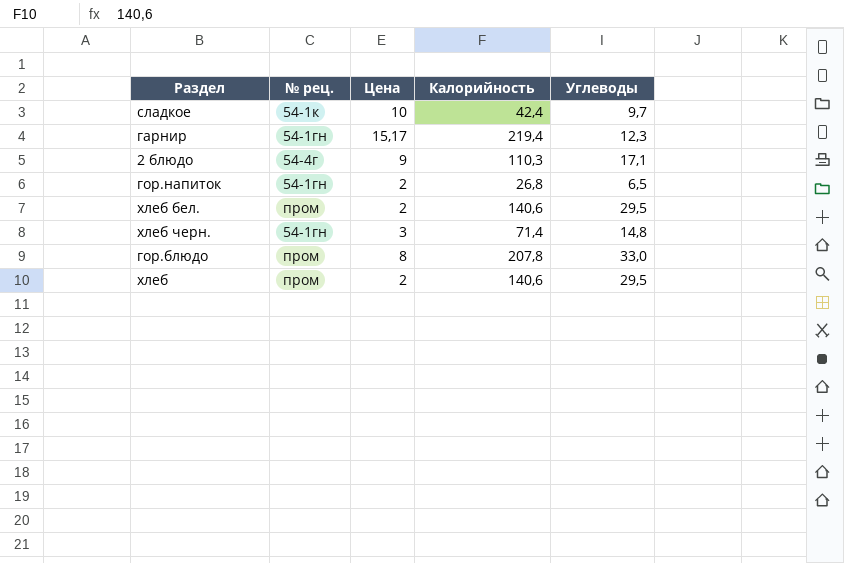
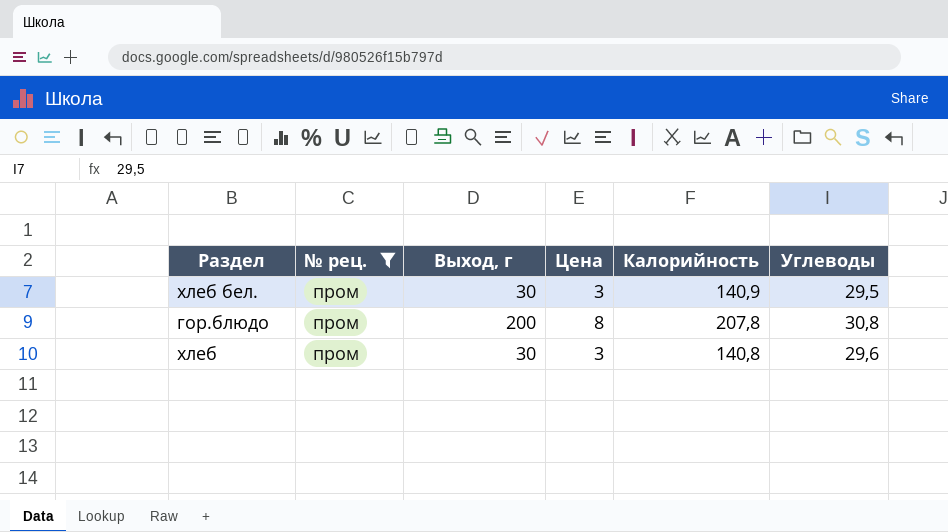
filter: none -> № рец. = пром
column Выход, г | position: none -> 3
хлеб бел. | Цена: 2 -> 3
хлеб бел. | Калорийность: 140,6 -> 140,9
гор.блюдо | Углеводы: 33,0 -> 30,8
хлеб | Цена: 2 -> 3
хлеб | Калорийность: 140,6 -> 140,8
хлеб | Углеводы: 29,5 -> 29,6

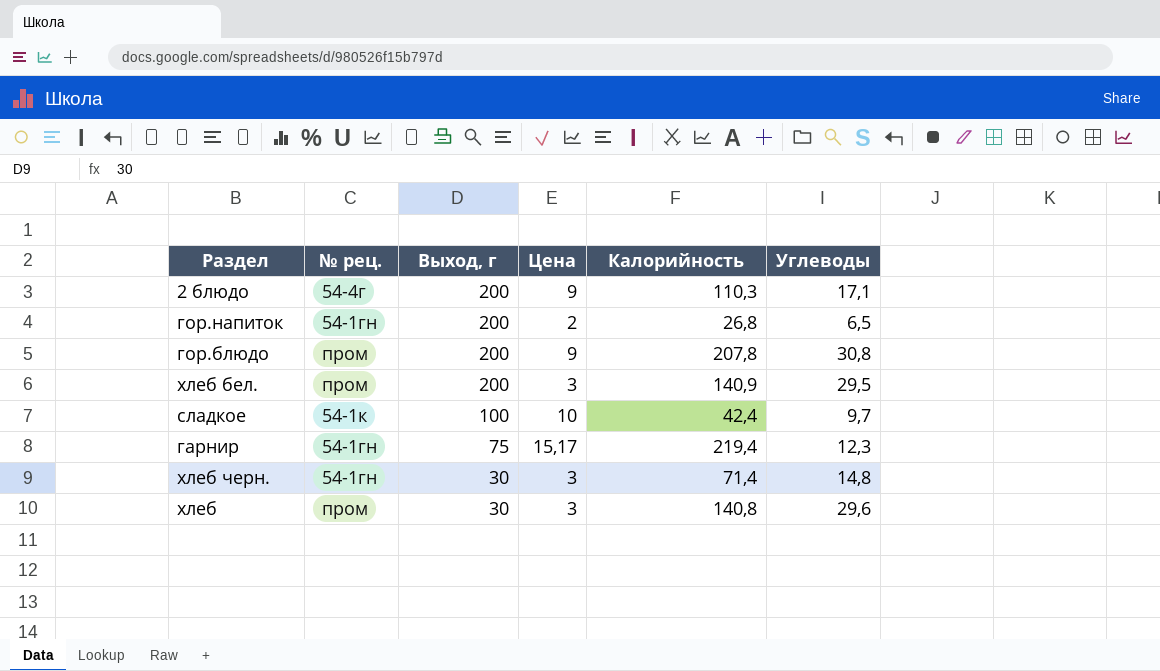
filter: № рец. = пром -> none
row order: none -> Выход, г descending
гор.блюдо | Цена: 8 -> 9
хлеб бел. | Выход, г: 30 -> 200

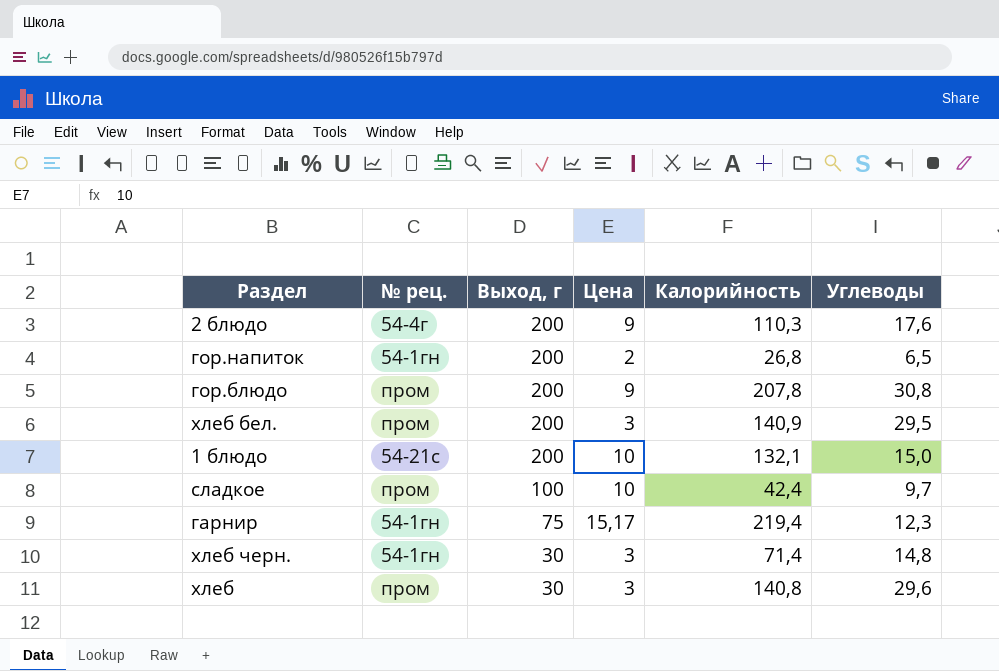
2 блюдо | Углеводы: 17,1 -> 17,6
row 1 блюдо: none -> 54-21с | 200 | 10 | 132,1 | 15,0
сладкое | № рец.: 54-1к -> пром

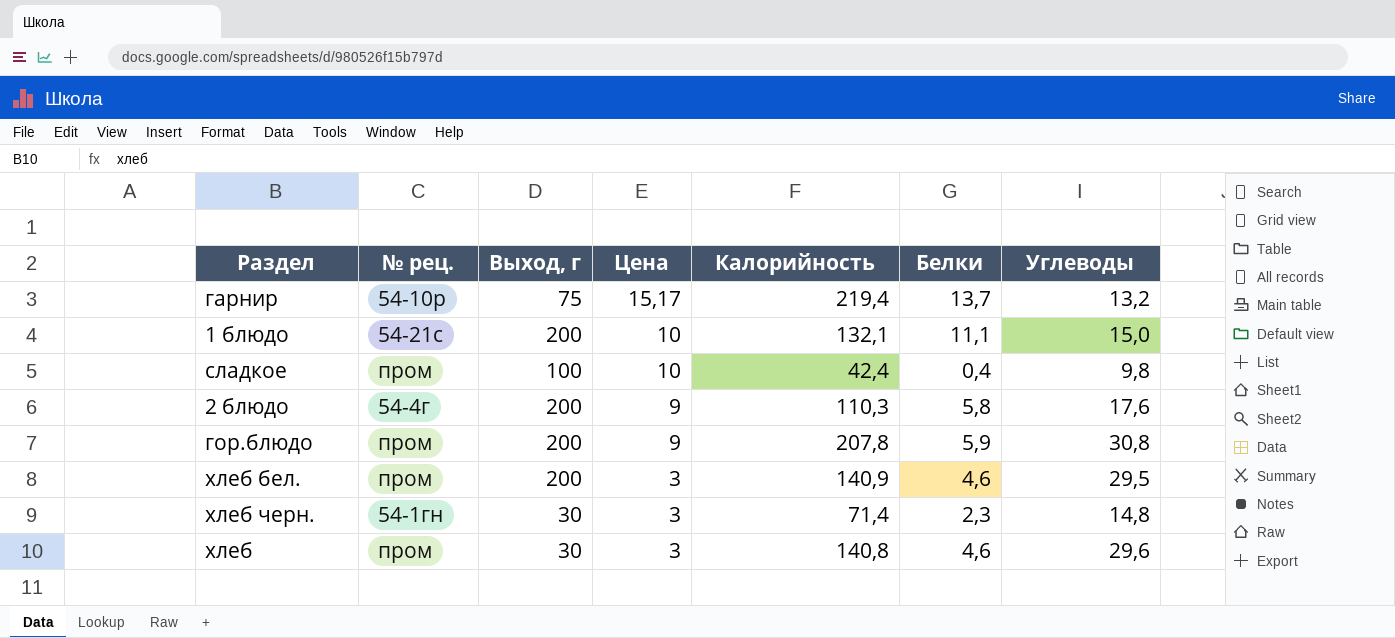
row order: Выход, г descending -> Цена descending
column Белки | position: none -> 6
row гор.напиток: 54-1гн | 200 | 2 | 26,8 | 6,5 -> none
гарнир | № рец.: 54-1гн -> 54-10р
гарнир | Углеводы: 12,3 -> 13,2
сладкое | Углеводы: 9,7 -> 9,8

